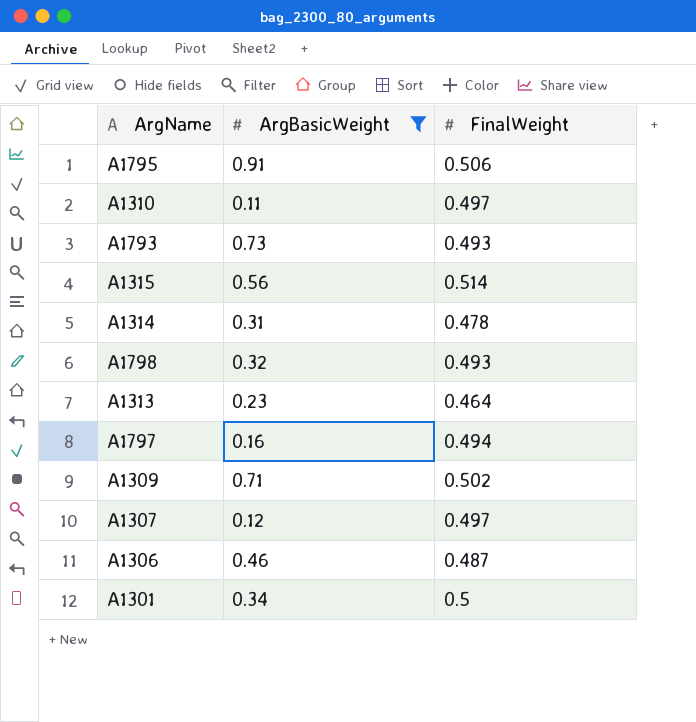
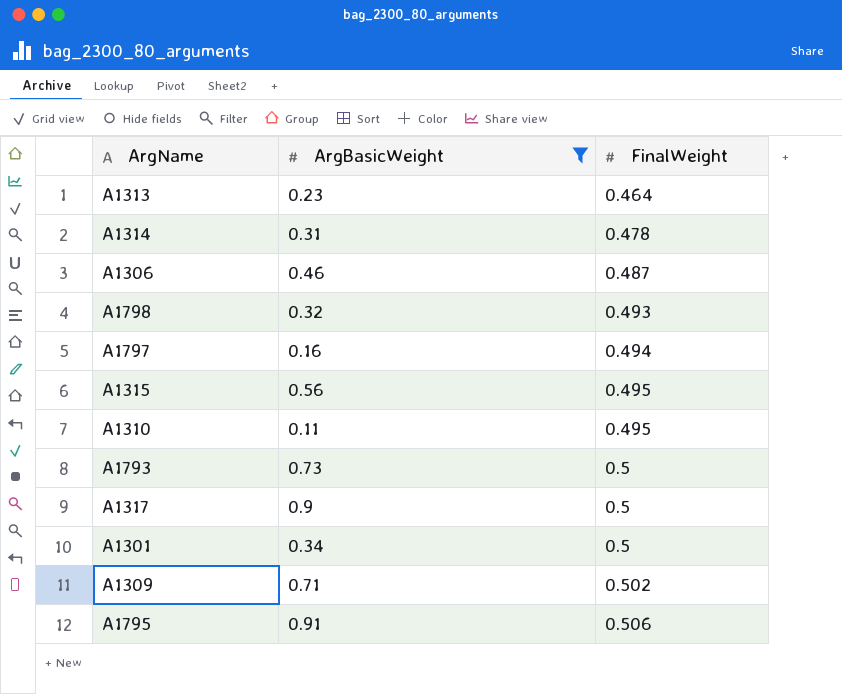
row order: none -> FinalWeight ascending
row A1307: 0.12 | 0.497 -> none
A1315 | FinalWeight: 0.514 -> 0.495
A1310 | FinalWeight: 0.497 -> 0.495
A1793 | FinalWeight: 0.493 -> 0.5
row A1317: none -> 0.9 | 0.5

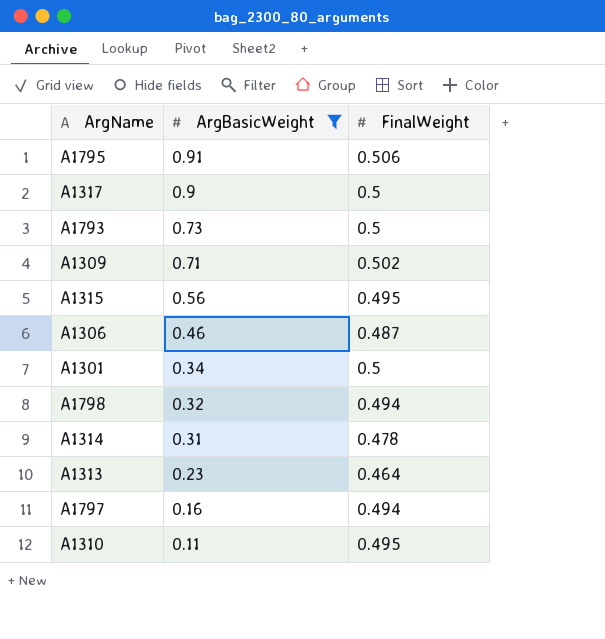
row order: FinalWeight ascending -> ArgBasicWeight descending
A1798 | FinalWeight: 0.493 -> 0.494

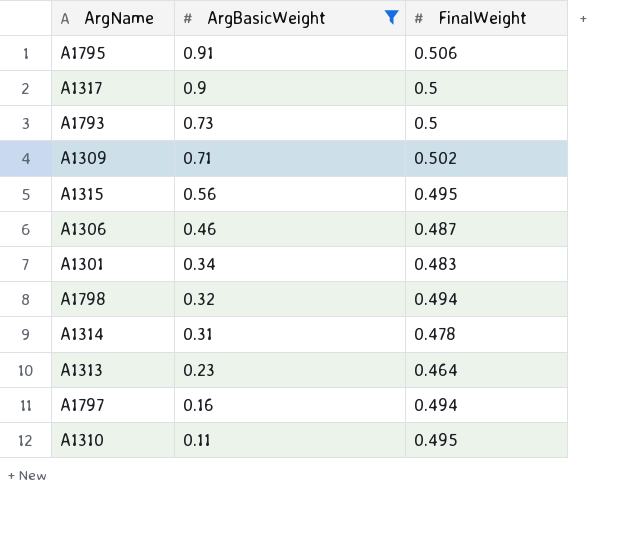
A1301 | FinalWeight: 0.5 -> 0.483

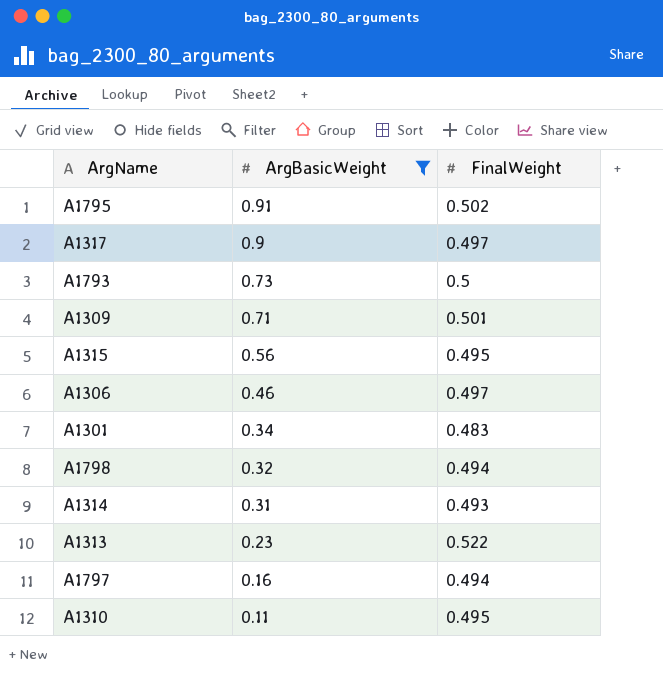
A1795 | FinalWeight: 0.506 -> 0.502
A1317 | FinalWeight: 0.5 -> 0.497
A1309 | FinalWeight: 0.502 -> 0.501
A1306 | FinalWeight: 0.487 -> 0.497
A1314 | FinalWeight: 0.478 -> 0.493
A1313 | FinalWeight: 0.464 -> 0.522

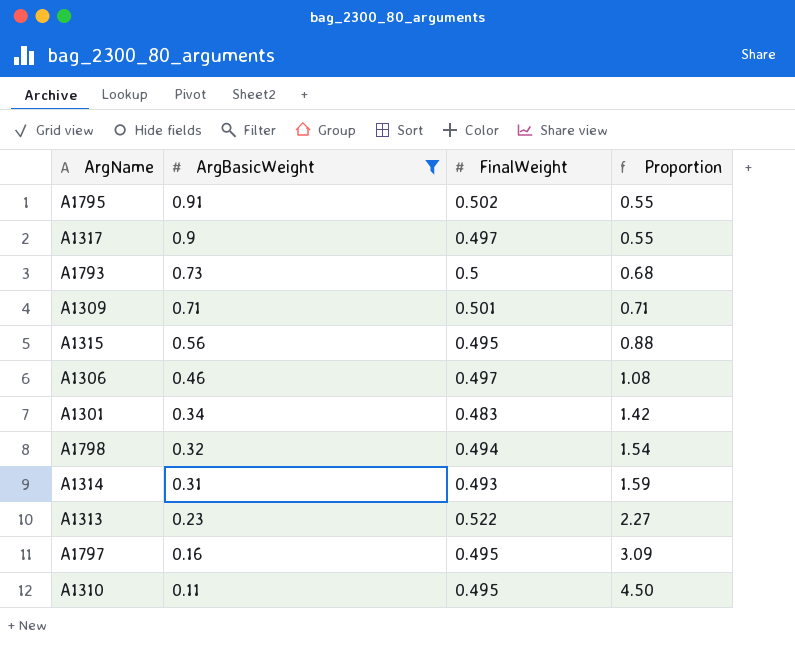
column Proportion | formula: none -> [FinalWeight] / [ArgBasicWeight]
A1797 | FinalWeight: 0.494 -> 0.495

